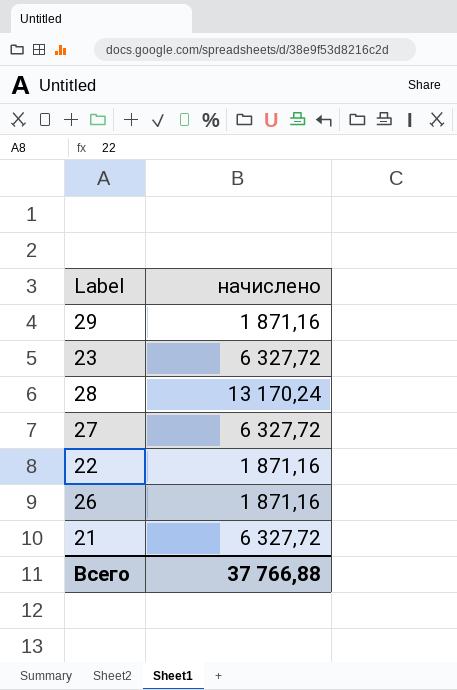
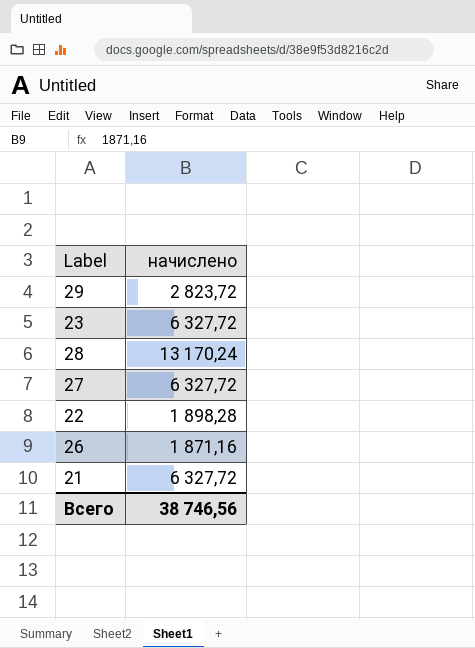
29 | начислено: 1 871,16 -> 2 823,72
22 | начислено: 1 871,16 -> 1 898,28
Всего | начислено: 37 766,88 -> 38 746,56

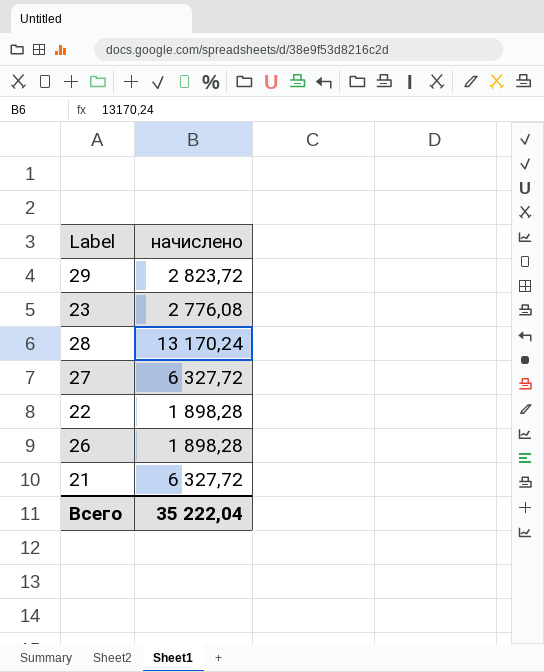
23 | начислено: 6 327,72 -> 2 776,08
26 | начислено: 1 871,16 -> 1 898,28
Всего | начислено: 38 746,56 -> 35 222,04

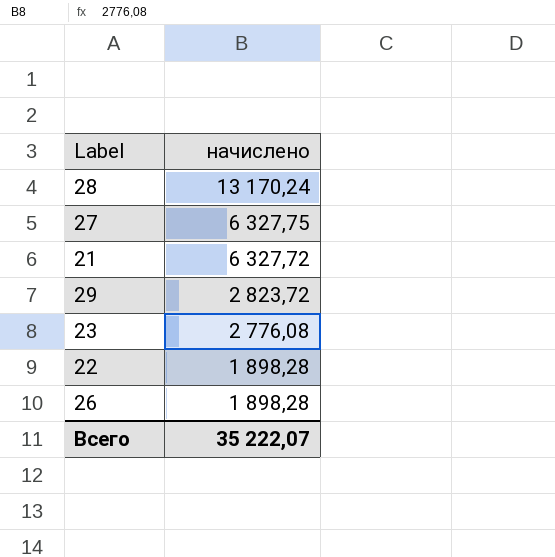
row order: none -> начислено descending
27 | начислено: 6 327,72 -> 6 327,75
Всего | начислено: 35 222,04 -> 35 222,07

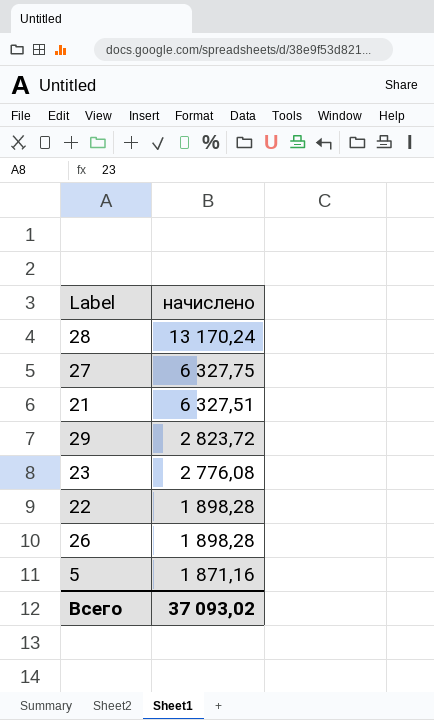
21 | начислено: 6 327,72 -> 6 327,51
row 5: none -> 1 871,16
Всего | начислено: 35 222,07 -> 37 093,02

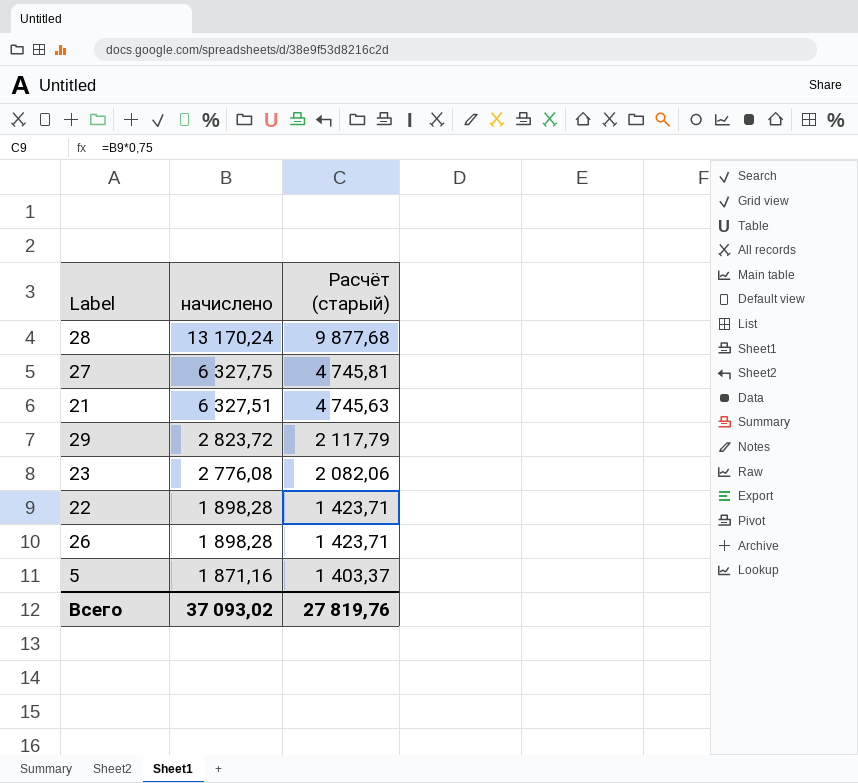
column Расчёт (старый) | formula: none -> [начислено] * 0,75

